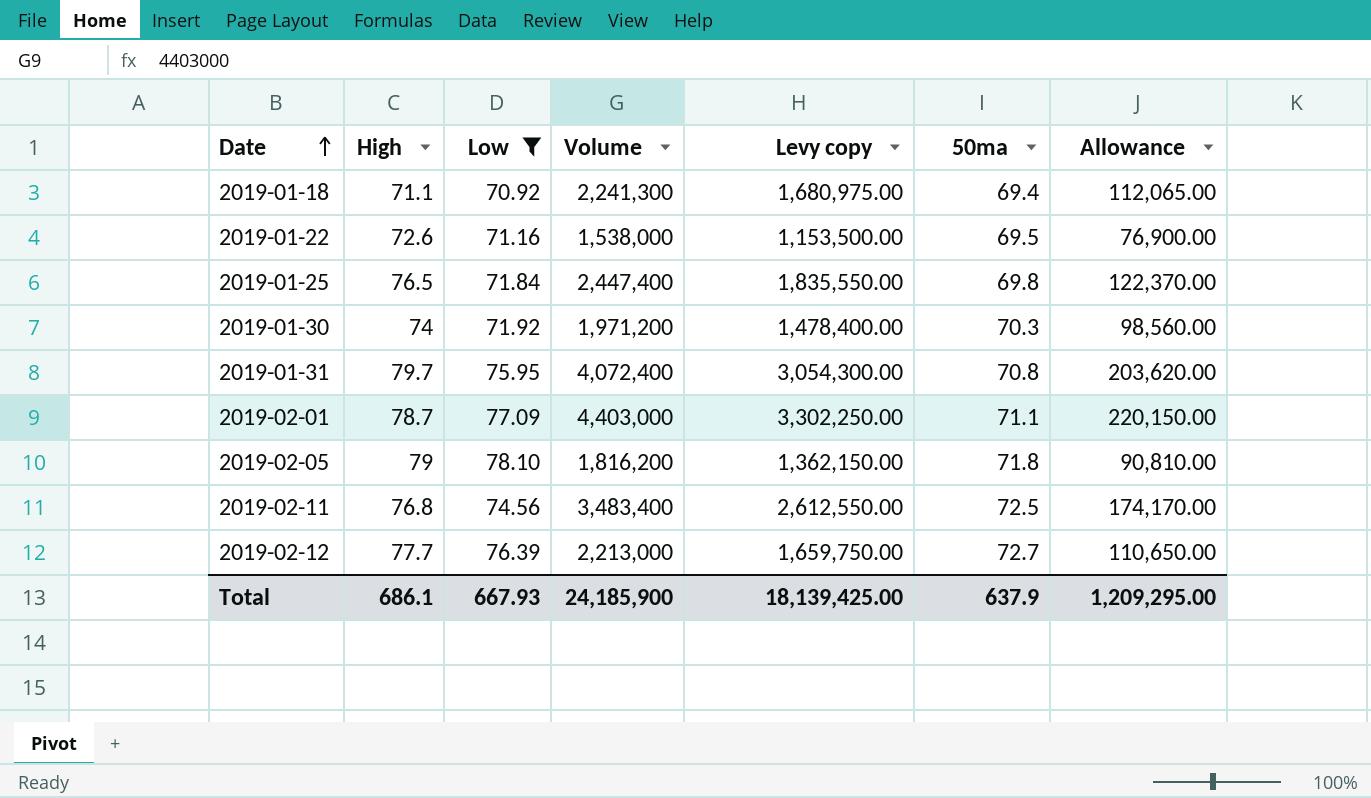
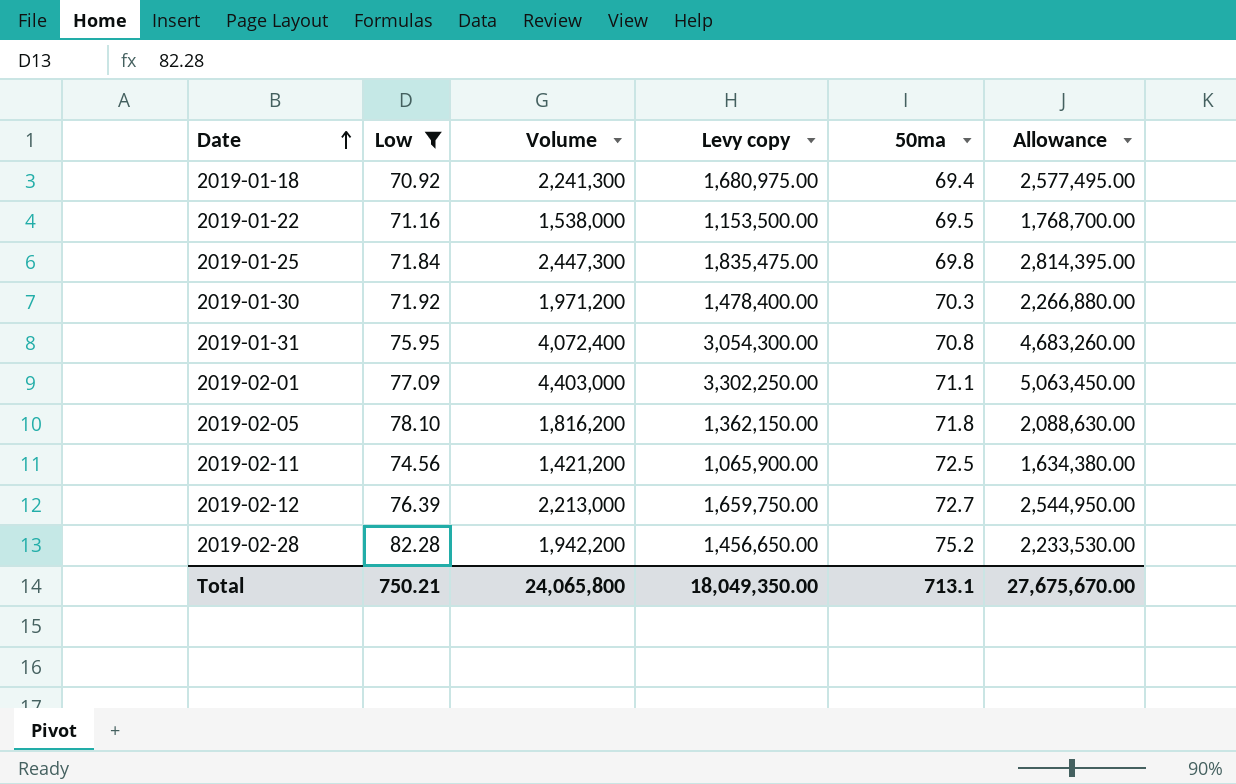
column High | position: 2 -> none
column Allowance | formula: [Volume] * 0.05 -> [Volume] * 1.15
2019-01-25 | Volume: 2,447,400 -> 2,447,300
2019-01-25 | Levy copy: 1,835,550.00 -> 1,835,475.00
2019-02-11 | Volume: 3,483,400 -> 1,421,200
2019-02-11 | Levy copy: 2,612,550.00 -> 1,065,900.00
row 2019-02-28: none -> 82.28 | 1,942,200 | 1,456,650.00 | 75.2 | 2,233,530.00
Total | Low: 667.93 -> 750.21
Total | Volume: 24,185,900 -> 24,065,800
Total | Levy copy: 18,139,425.00 -> 18,049,350.00
Total | 50ma: 637.9 -> 713.1
Total | Allowance: 1,209,295.00 -> 27,675,670.00

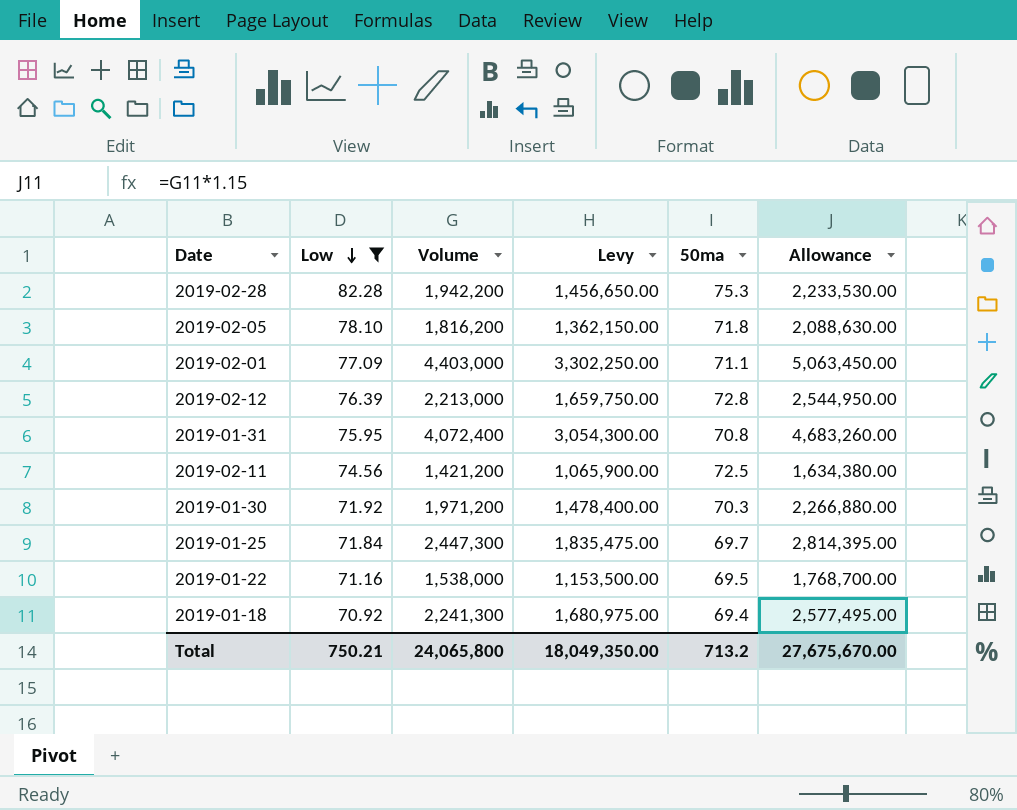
row order: Date ascending -> Low descending
column name: Levy copy -> Levy
2019-02-28 | 50ma: 75.2 -> 75.3
2019-02-12 | 50ma: 72.7 -> 72.8
2019-01-25 | 50ma: 69.8 -> 69.7
Total | 50ma: 713.1 -> 713.2

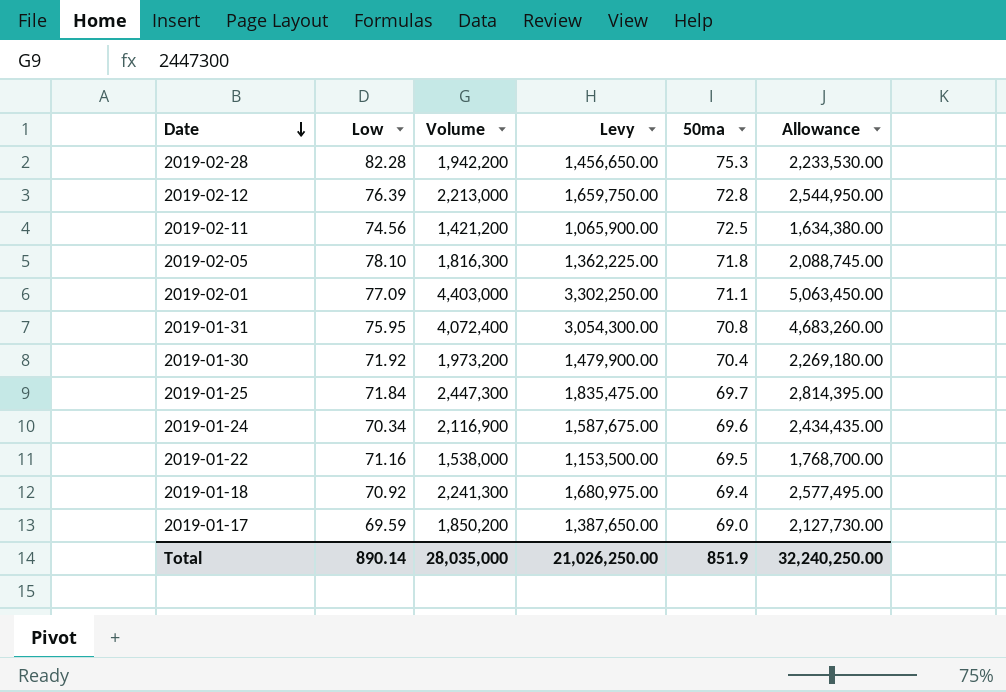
filter: Low >= 70.92 -> none
row order: Low descending -> Date descending
2019-02-05 | Volume: 1,816,200 -> 1,816,300
2019-02-05 | Levy: 1,362,150.00 -> 1,362,225.00
2019-02-05 | Allowance: 2,088,630.00 -> 2,088,745.00
2019-01-30 | Volume: 1,971,200 -> 1,973,200
2019-01-30 | Levy: 1,478,400.00 -> 1,479,900.00
2019-01-30 | 50ma: 70.3 -> 70.4
2019-01-30 | Allowance: 2,266,880.00 -> 2,269,180.00
Total | Low: 750.21 -> 890.14
Total | Volume: 24,065,800 -> 28,035,000
Total | Levy: 18,049,350.00 -> 21,026,250.00
Total | 50ma: 713.2 -> 851.9
Total | Allowance: 27,675,670.00 -> 32,240,250.00

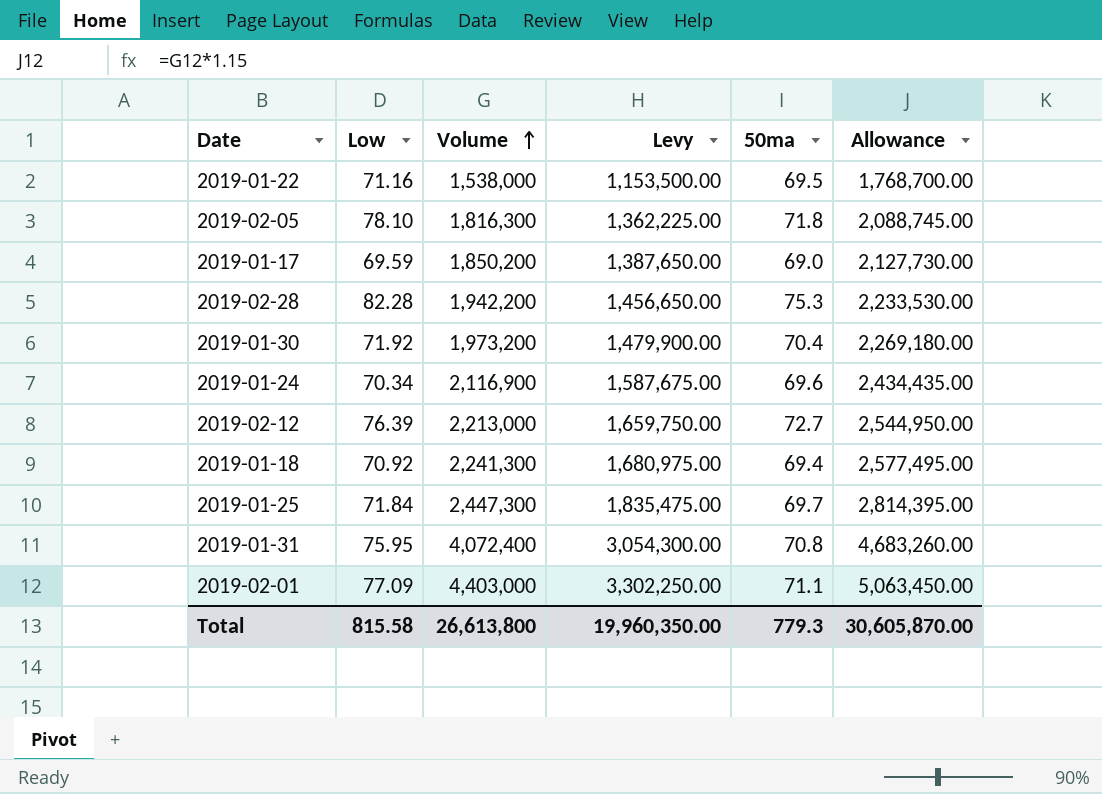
row order: Date descending -> Volume ascending
row 2019-02-11: 74.56 | 1,421,200 | 1,065,900.00 | 72.5 | 1,634,380.00 -> none
2019-02-12 | 50ma: 72.8 -> 72.7
Total | Low: 890.14 -> 815.58
Total | Volume: 28,035,000 -> 26,613,800
Total | Levy: 21,026,250.00 -> 19,960,350.00
Total | 50ma: 851.9 -> 779.3
Total | Allowance: 32,240,250.00 -> 30,605,870.00

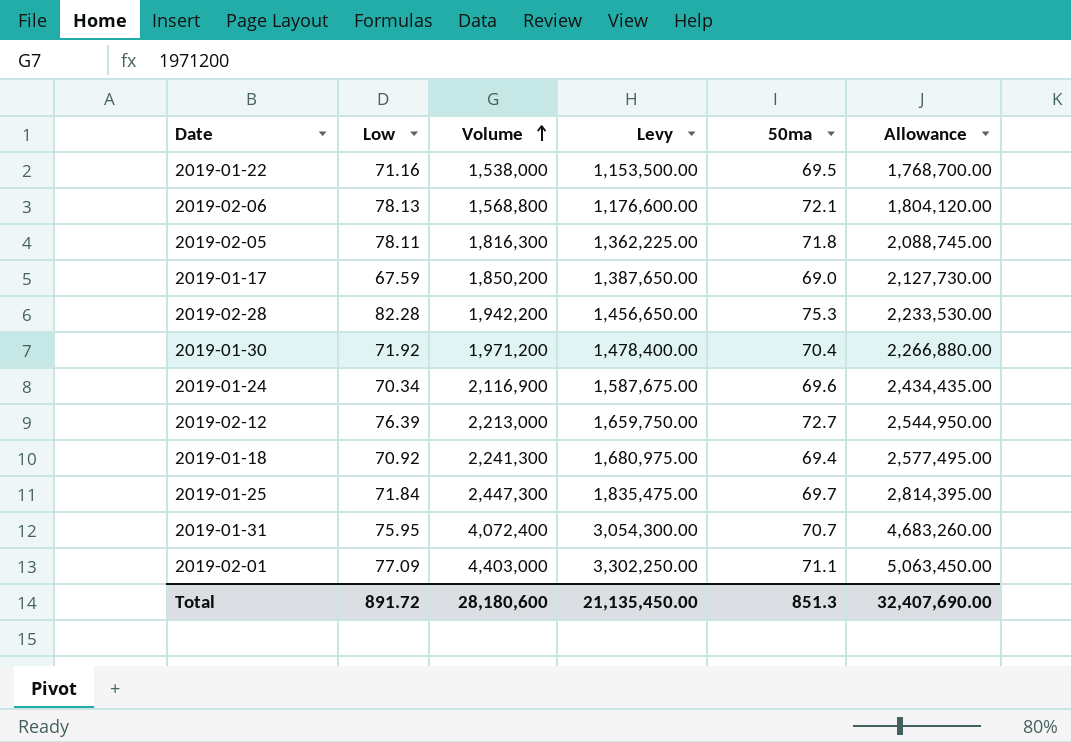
row 2019-02-06: none -> 78.13 | 1,568,800 | 1,176,600.00 | 72.1 | 1,804,120.00
2019-02-05 | Low: 78.10 -> 78.11
2019-01-17 | Low: 69.59 -> 67.59
2019-01-30 | Volume: 1,973,200 -> 1,971,200
2019-01-30 | Levy: 1,479,900.00 -> 1,478,400.00
2019-01-30 | Allowance: 2,269,180.00 -> 2,266,880.00
2019-01-31 | 50ma: 70.8 -> 70.7
Total | Low: 815.58 -> 891.72
Total | Volume: 26,613,800 -> 28,180,600
Total | Levy: 19,960,350.00 -> 21,135,450.00
Total | 50ma: 779.3 -> 851.3
Total | Allowance: 30,605,870.00 -> 32,407,690.00

